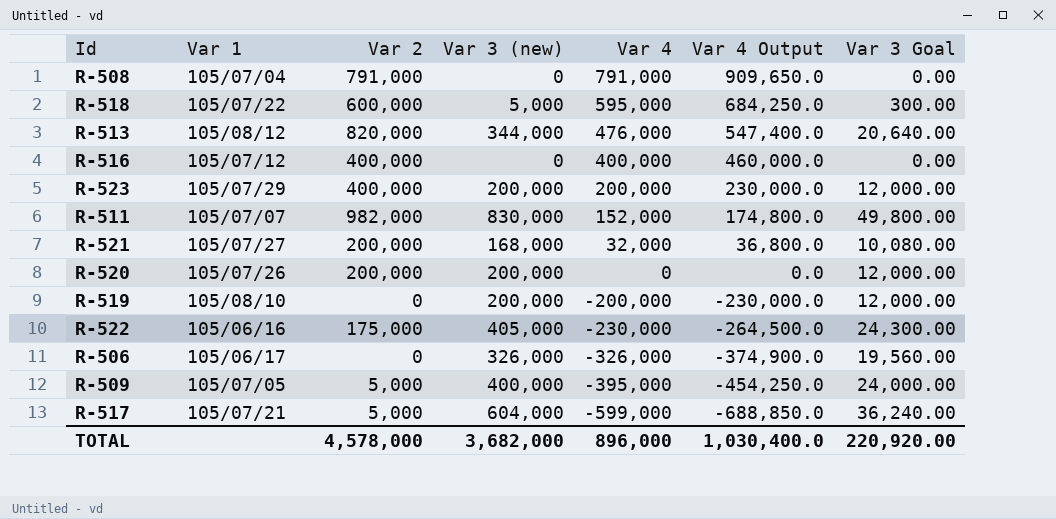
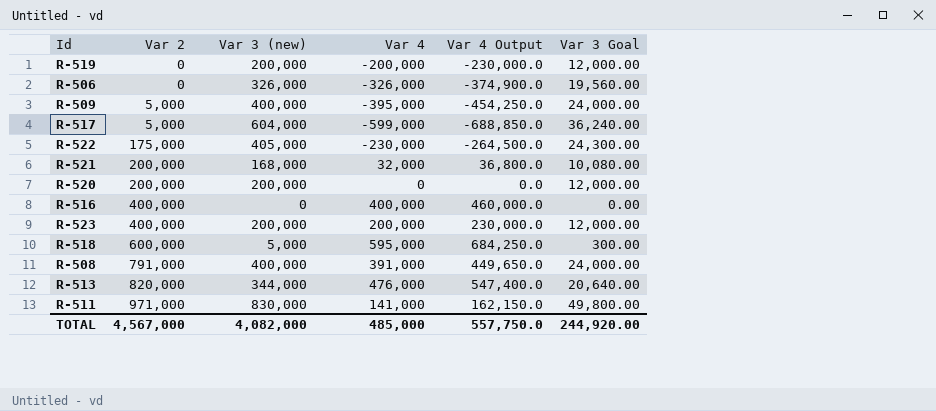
row order: Var 4 descending -> Var 2 ascending
column Var 1 | position: 2 -> none
R-508 | Var 3 (new): 0 -> 400,000
R-508 | Var 4: 791,000 -> 391,000
R-508 | Var 4 Output: 909,650.0 -> 449,650.0
R-508 | Var 3 Goal: 0.00 -> 24,000.00
R-511 | Var 2: 982,000 -> 971,000
R-511 | Var 4: 152,000 -> 141,000
R-511 | Var 4 Output: 174,800.0 -> 162,150.0
TOTAL | Var 2: 4,578,000 -> 4,567,000
TOTAL | Var 3 (new): 3,682,000 -> 4,082,000
TOTAL | Var 4: 896,000 -> 485,000
TOTAL | Var 4 Output: 1,030,400.0 -> 557,750.0
TOTAL | Var 3 Goal: 220,920.00 -> 244,920.00

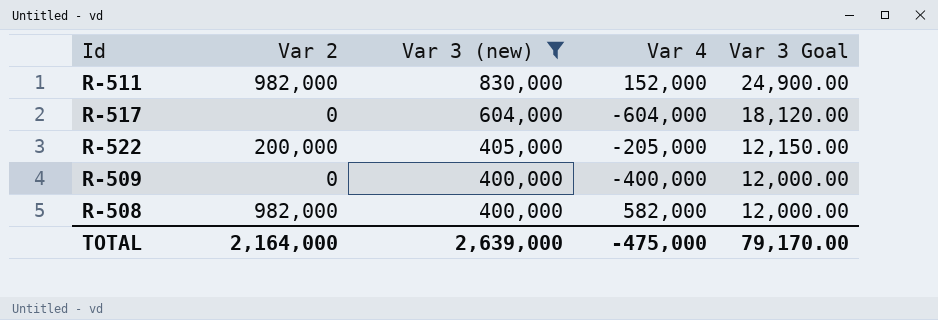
filter: none -> Var 3 (new) >= 400,000
row order: Var 2 ascending -> Var 3 (new) descending
column Var 4 Output | formula: [Var 4] * 1.15 -> none
column Var 3 Goal | formula: [Var 3 (new)] * 0.06 -> [Var 3 (new)] * 0.03
R-511 | Var 2: 971,000 -> 982,000
R-511 | Var 4: 141,000 -> 152,000
R-517 | Var 2: 5,000 -> 0
R-517 | Var 4: -599,000 -> -604,000
R-522 | Var 2: 175,000 -> 200,000
R-522 | Var 4: -230,000 -> -205,000
R-509 | Var 2: 5,000 -> 0
R-509 | Var 4: -395,000 -> -400,000
R-508 | Var 2: 791,000 -> 982,000
R-508 | Var 4: 391,000 -> 582,000
TOTAL | Var 2: 4,567,000 -> 2,164,000
TOTAL | Var 3 (new): 4,082,000 -> 2,639,000
TOTAL | Var 4: 485,000 -> -475,000
TOTAL | Var 3 Goal: 244,920.00 -> 79,170.00

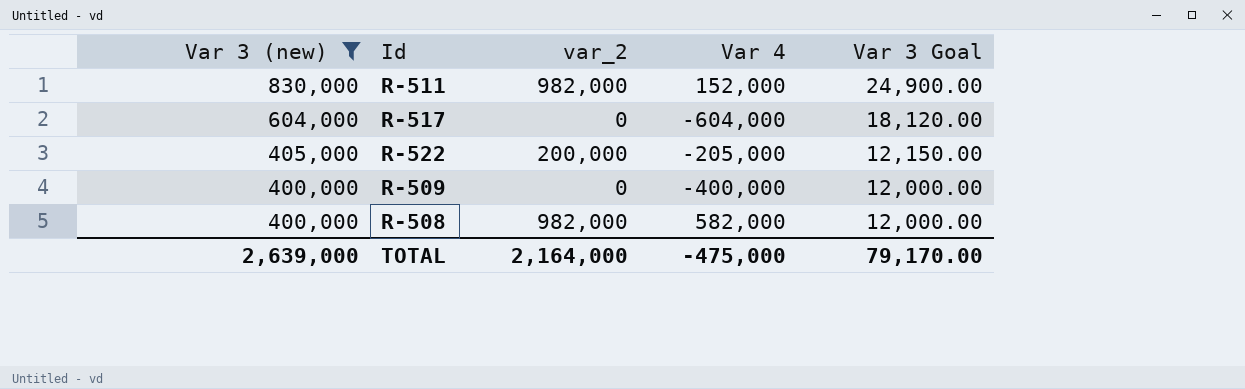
column Var 3 (new) | position: 3 -> 1
column name: Var 2 -> var_2

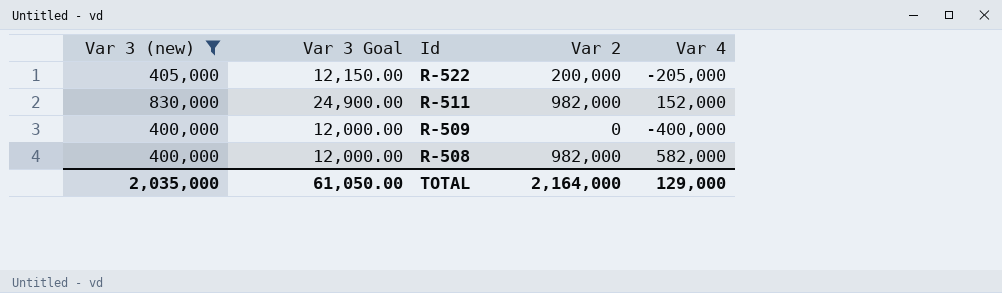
row order: Var 3 (new) descending -> Id descending
column Var 3 Goal | position: 5 -> 2
column name: var_2 -> Var 2
row R-517: 604,000 | 0 | -604,000 | 18,120.00 -> none
TOTAL | Var 3 (new): 2,639,000 -> 2,035,000
TOTAL | Var 3 Goal: 79,170.00 -> 61,050.00
TOTAL | Var 4: -475,000 -> 129,000

